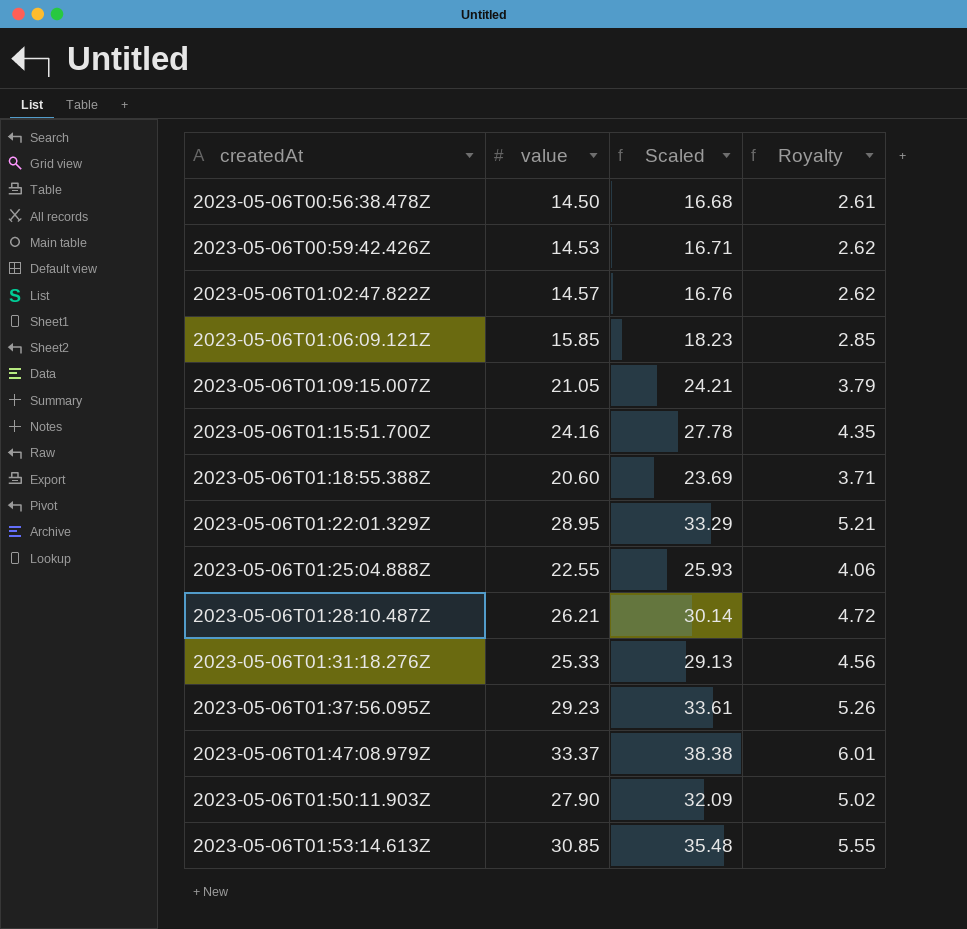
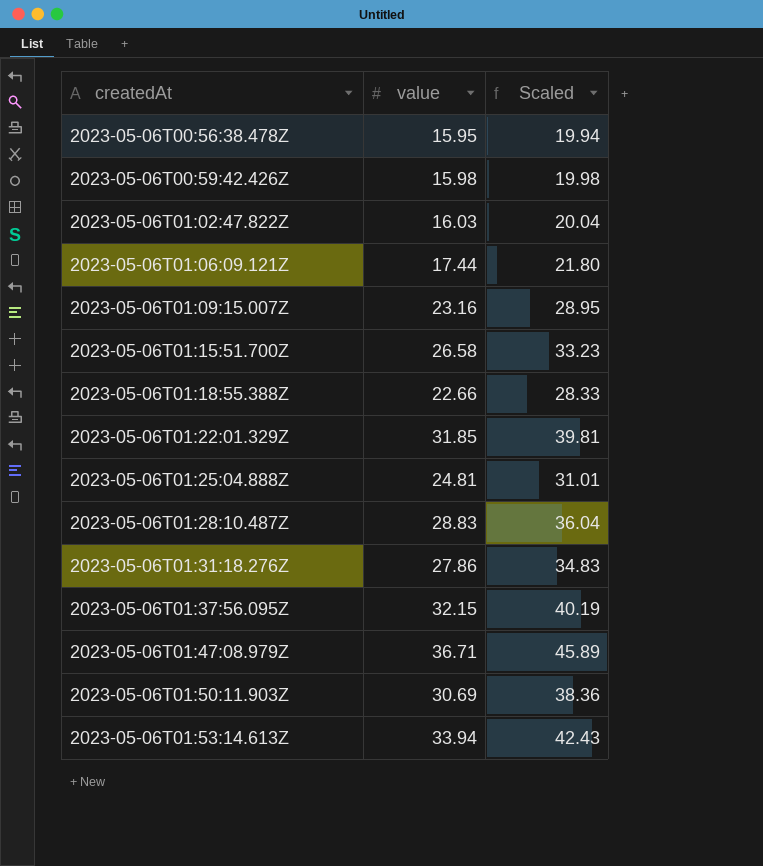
column Royalty | formula: [value] * 0.18 -> none
column Scaled | formula: [value] * 1.15 -> [value] * 1.25
2023-05-06T00:56:38.478Z | value: 14.50 -> 15.95
2023-05-06T00:59:42.426Z | value: 14.53 -> 15.98
2023-05-06T01:02:47.822Z | value: 14.57 -> 16.03
2023-05-06T01:06:09.121Z | value: 15.85 -> 17.44
2023-05-06T01:09:15.007Z | value: 21.05 -> 23.16
2023-05-06T01:15:51.700Z | value: 24.16 -> 26.58
2023-05-06T01:18:55.388Z | value: 20.60 -> 22.66
2023-05-06T01:22:01.329Z | value: 28.95 -> 31.85
2023-05-06T01:25:04.888Z | value: 22.55 -> 24.81
2023-05-06T01:28:10.487Z | value: 26.21 -> 28.83
2023-05-06T01:31:18.276Z | value: 25.33 -> 27.86
2023-05-06T01:37:56.095Z | value: 29.23 -> 32.15
2023-05-06T01:47:08.979Z | value: 33.37 -> 36.71
2023-05-06T01:50:11.903Z | value: 27.90 -> 30.69
2023-05-06T01:53:14.613Z | value: 30.85 -> 33.94

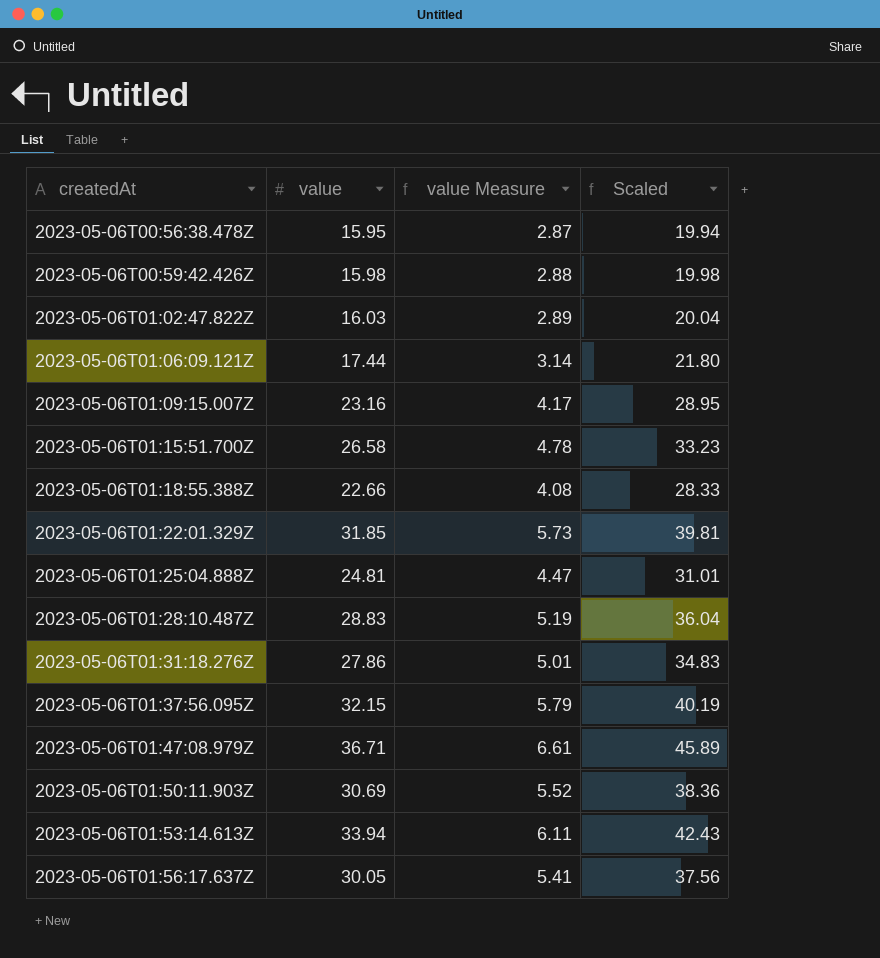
column value Measure | formula: none -> [value] * 0.18
row 2023-05-06T01:56:17.637Z: none -> 30.05 | 5.41 | 37.56

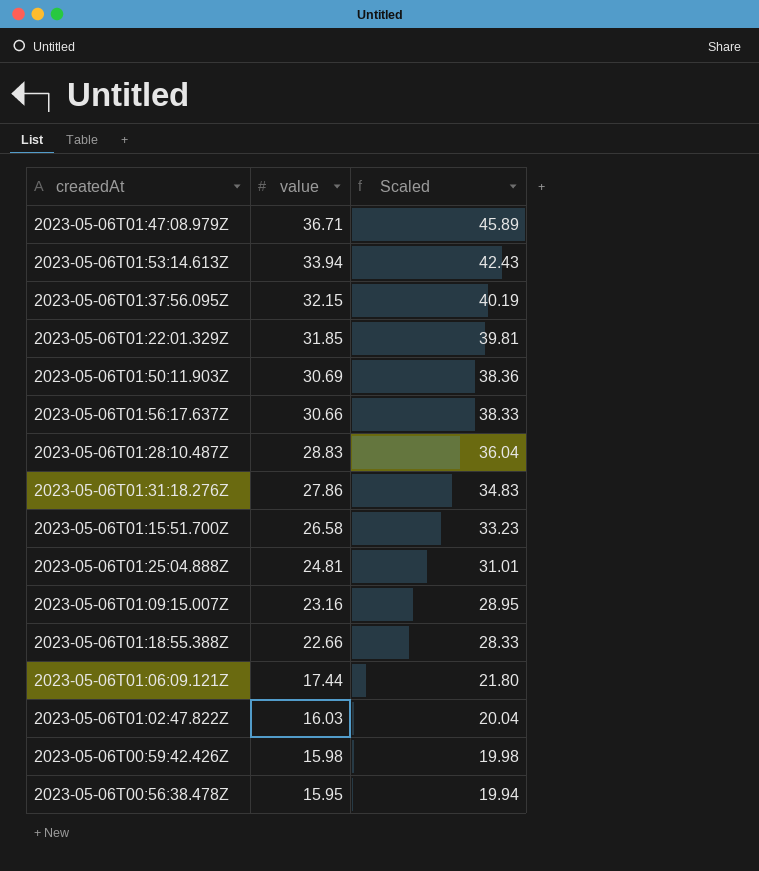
row order: createdAt ascending -> value descending
column value Measure | formula: [value] * 0.18 -> none
2023-05-06T01:56:17.637Z | value: 30.05 -> 30.66
2023-05-06T01:56:17.637Z | Scaled: 37.56 -> 38.33

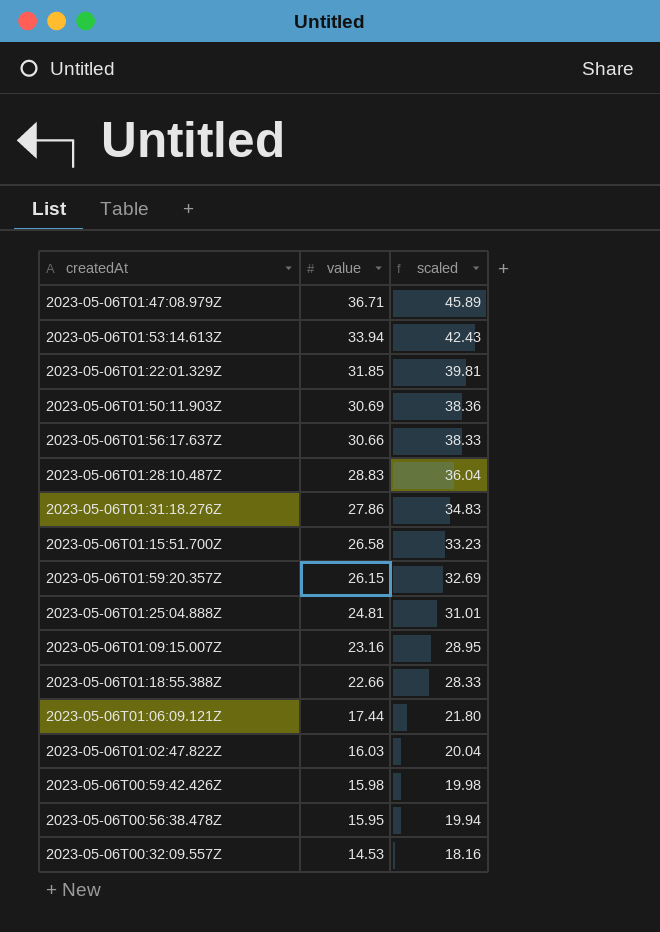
column name: Scaled -> scaled
row 2023-05-06T01:37:56.095Z: 32.15 | 40.19 -> none
row 2023-05-06T01:59:20.357Z: none -> 26.15 | 32.69
row 2023-05-06T00:32:09.557Z: none -> 14.53 | 18.16

